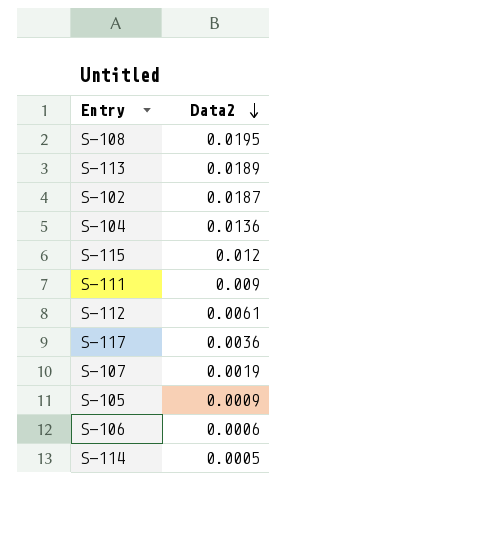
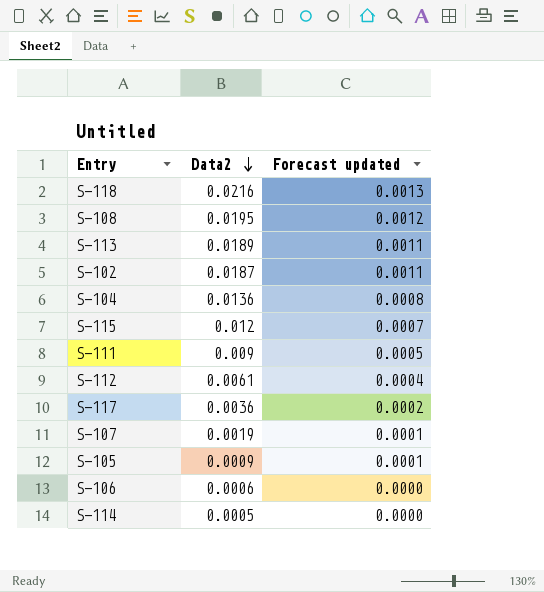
column Forecast updated | formula: none -> [Data2] * 0.06
row S-118: none -> 0.0216 | 0.0013

